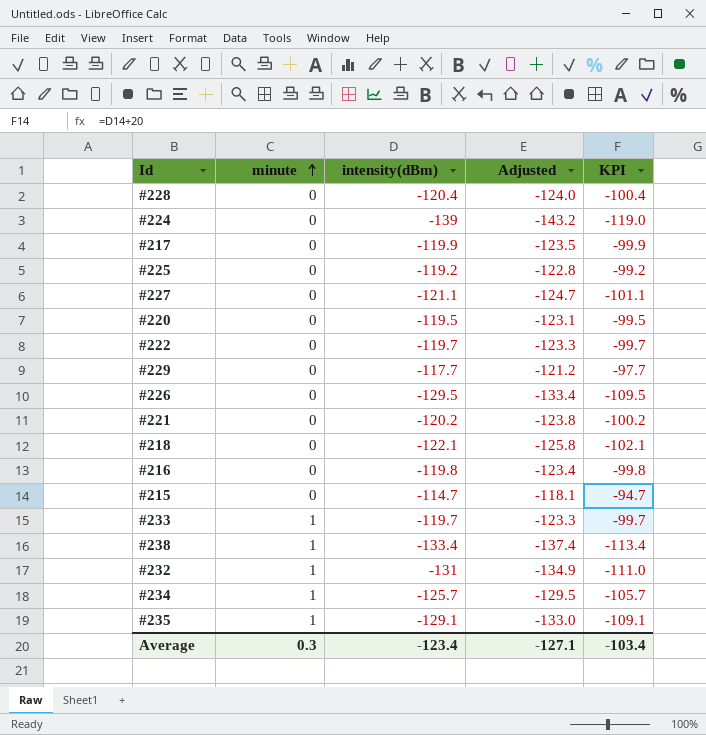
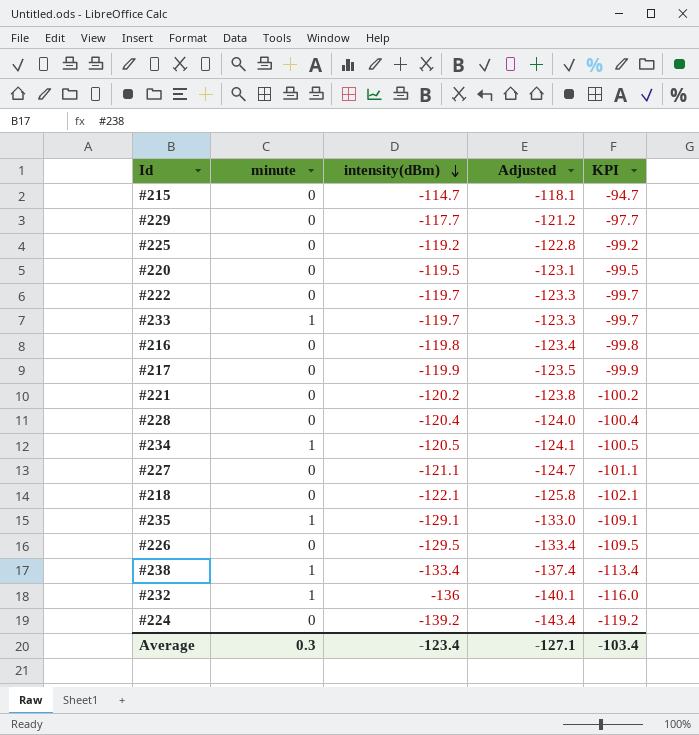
row order: minute ascending -> intensity(dBm) descending
#234 | intensity(dBm): -125.7 -> -120.5
#234 | Adjusted: -129.5 -> -124.1
#234 | KPI: -105.7 -> -100.5
#232 | intensity(dBm): -131 -> -136
#232 | Adjusted: -134.9 -> -140.1
#232 | KPI: -111.0 -> -116.0
#224 | intensity(dBm): -139 -> -139.2
#224 | Adjusted: -143.2 -> -143.4
#224 | KPI: -119.0 -> -119.2

